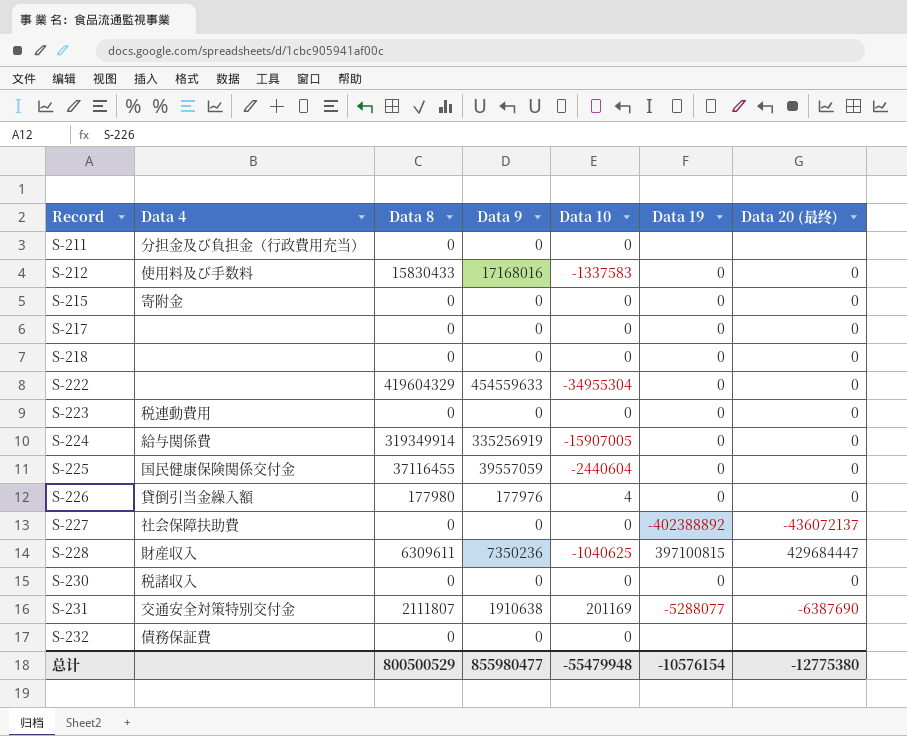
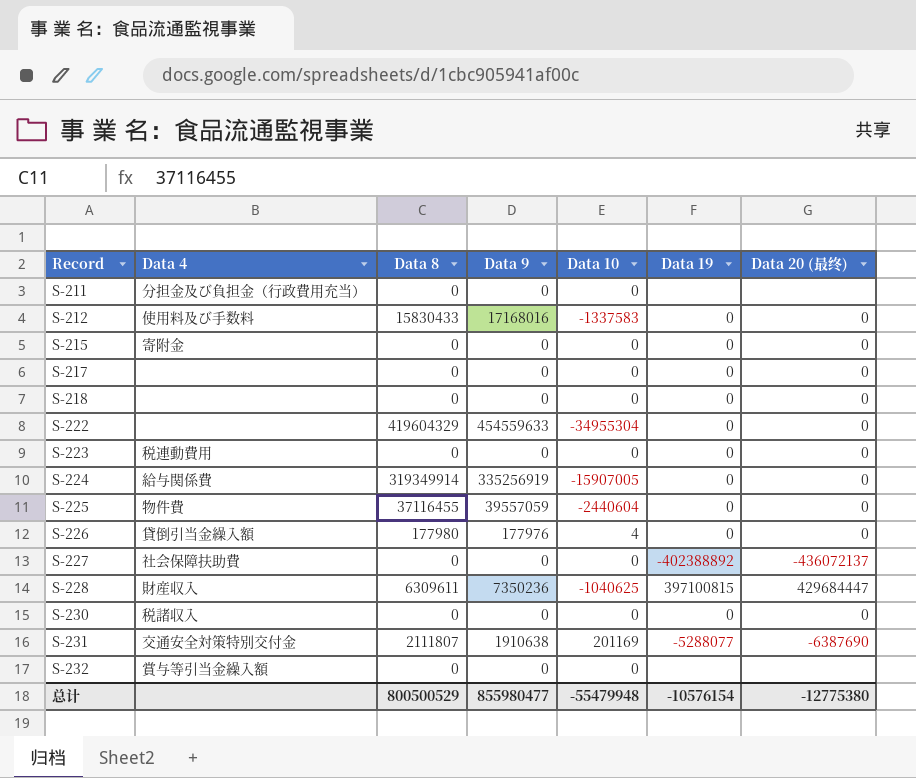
S-225 | Data 4: 国民健康保険関係交付金 -> 物件費
S-232 | Data 4: 債務保証費 -> 賞与等引当金繰入額

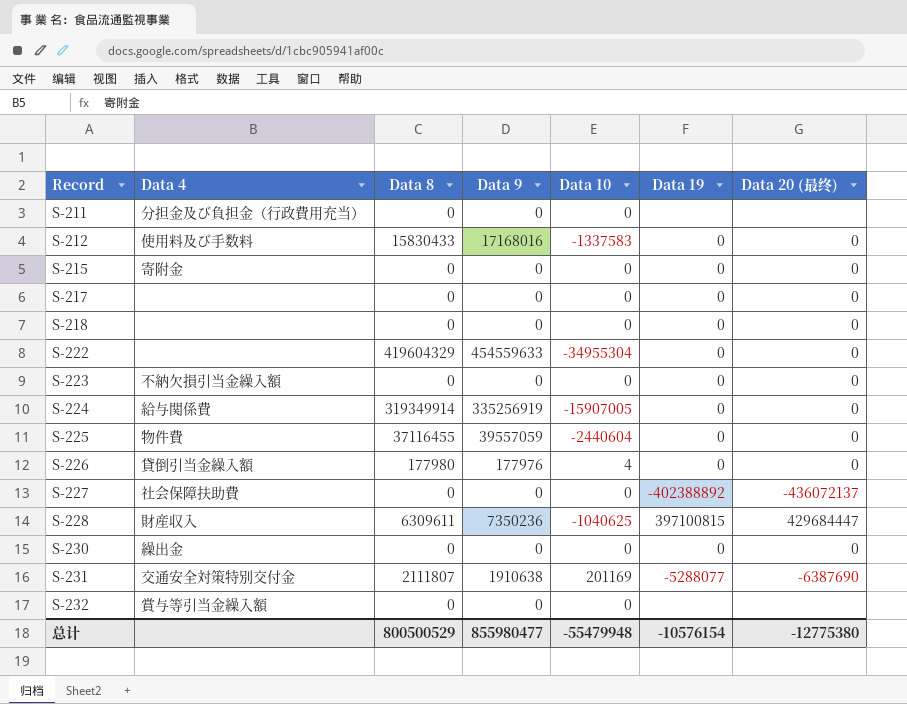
S-223 | Data 4: 税連動費用 -> 不納欠損引当金繰入額
S-230 | Data 4: 税諸収入 -> 繰出金

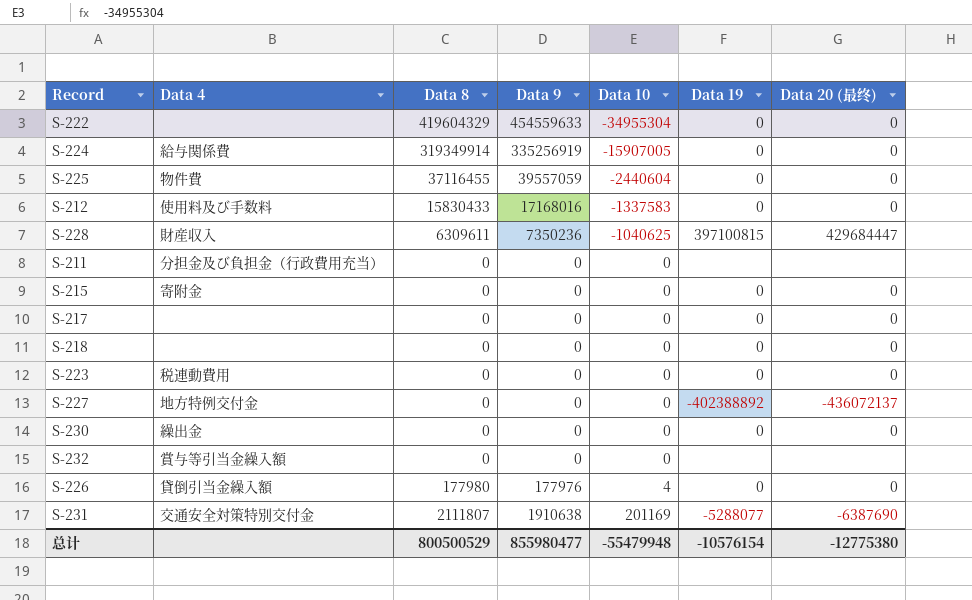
row order: Record ascending -> Data 10 ascending
S-223 | Data 4: 不納欠損引当金繰入額 -> 税連動費用
S-227 | Data 4: 社会保障扶助費 -> 地方特例交付金

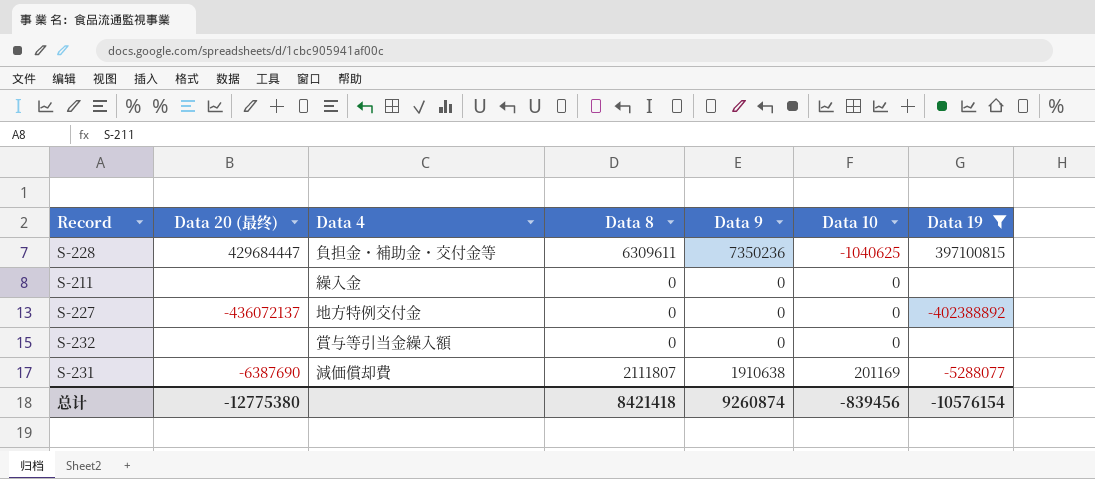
filter: none -> Data 19 != 0
column Data 20 (最终) | position: 7 -> 2
S-228 | Data 4: 財産収入 -> 負担金・補助金・交付金等
S-211 | Data 4: 分担金及び負担金（行政費用充当） -> 繰入金
S-231 | Data 4: 交通安全対策特別交付金 -> 減価償却費
总计 | Data 8: 800500529 -> 8421418
总计 | Data 9: 855980477 -> 9260874
总计 | Data 10: -55479948 -> -839456

